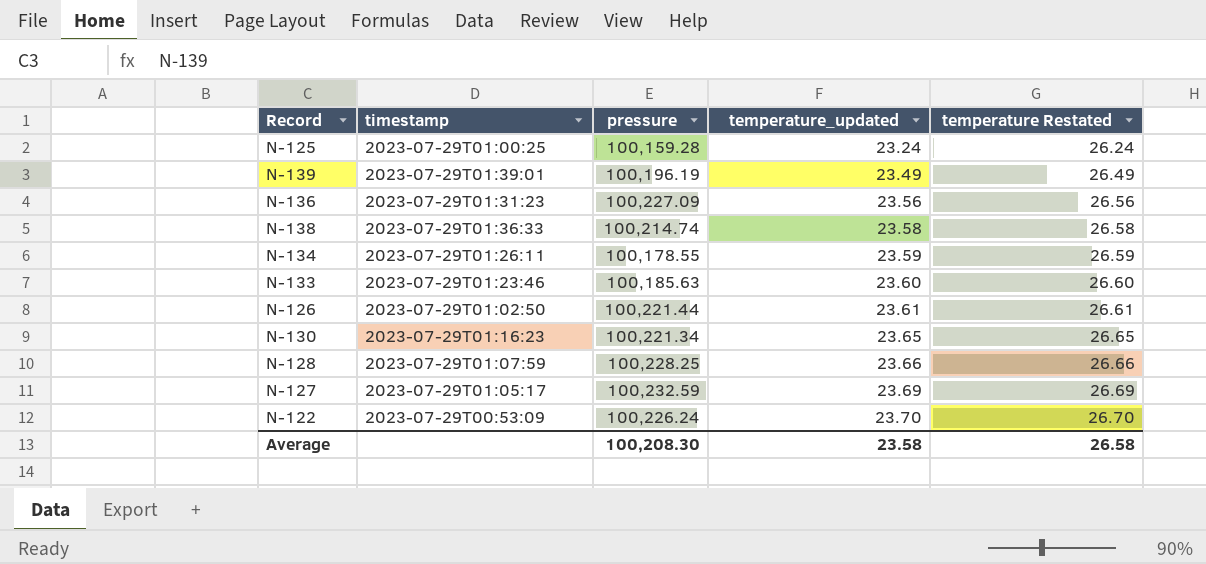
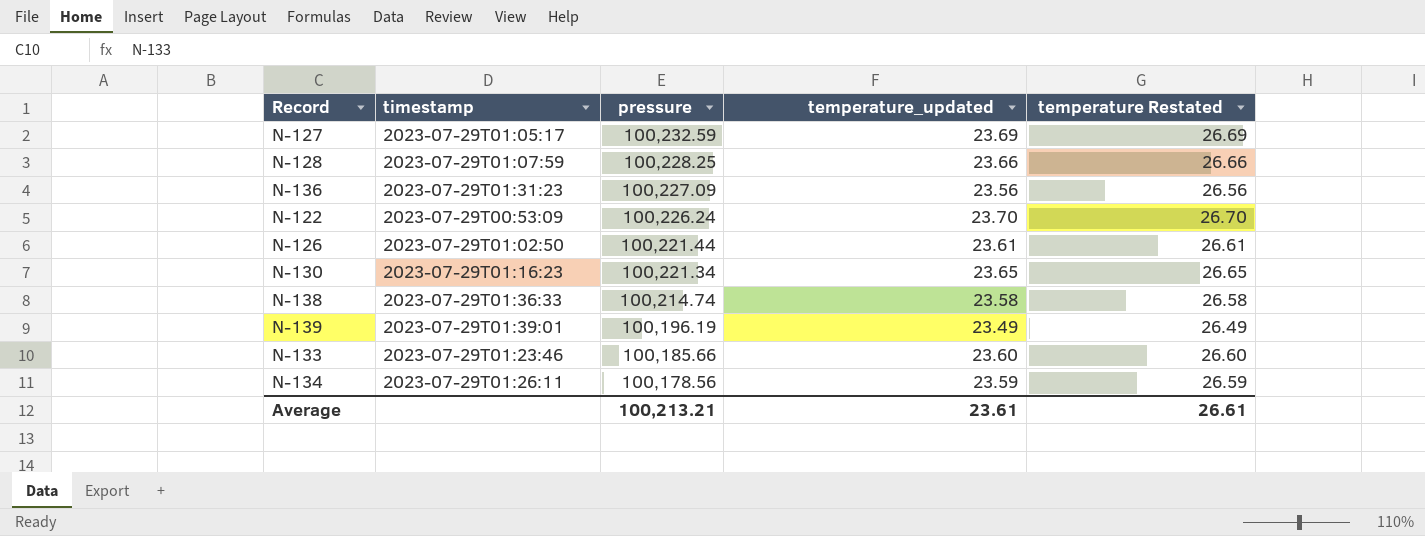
row order: temperature_updated ascending -> pressure descending
row N-125: 2023-07-29T01:00:25 | 100,159.28 | 23.24 | 26.24 -> none
N-133 | pressure: 100,185.63 -> 100,185.66
N-134 | pressure: 100,178.55 -> 100,178.56
Average | pressure: 100,208.30 -> 100,213.21
Average | temperature_updated: 23.58 -> 23.61
Average | temperature Restated: 26.58 -> 26.61

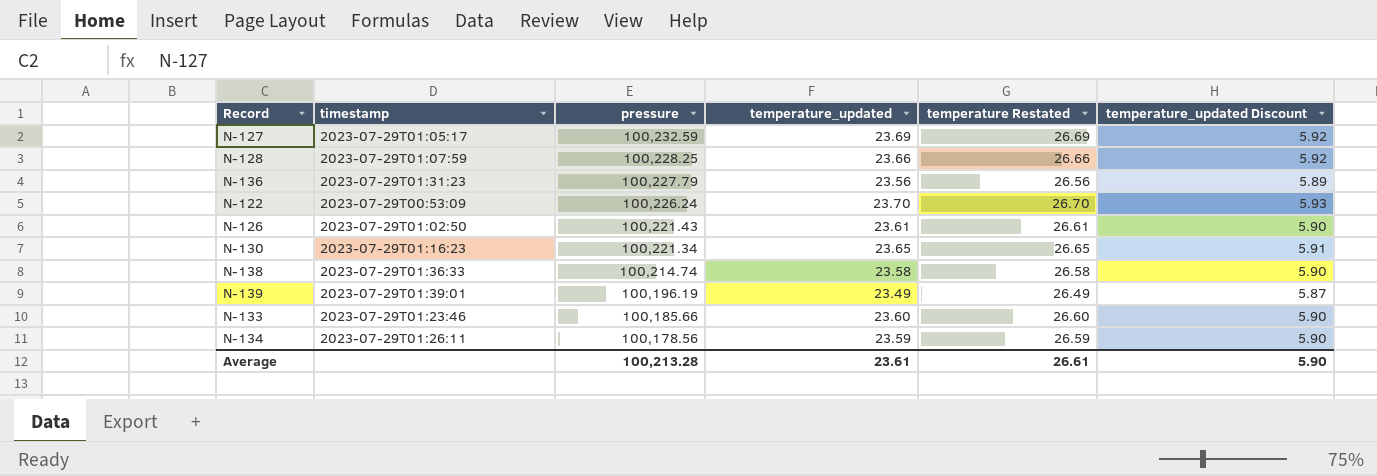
column temperature_updated Discount | formula: none -> [temperature_updated] * 0.25
N-136 | pressure: 100,227.09 -> 100,227.79
N-126 | pressure: 100,221.44 -> 100,221.43
Average | pressure: 100,213.21 -> 100,213.28

